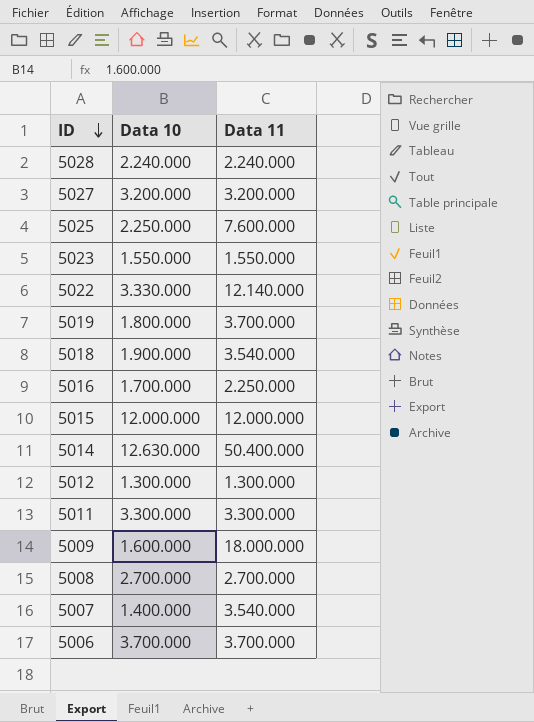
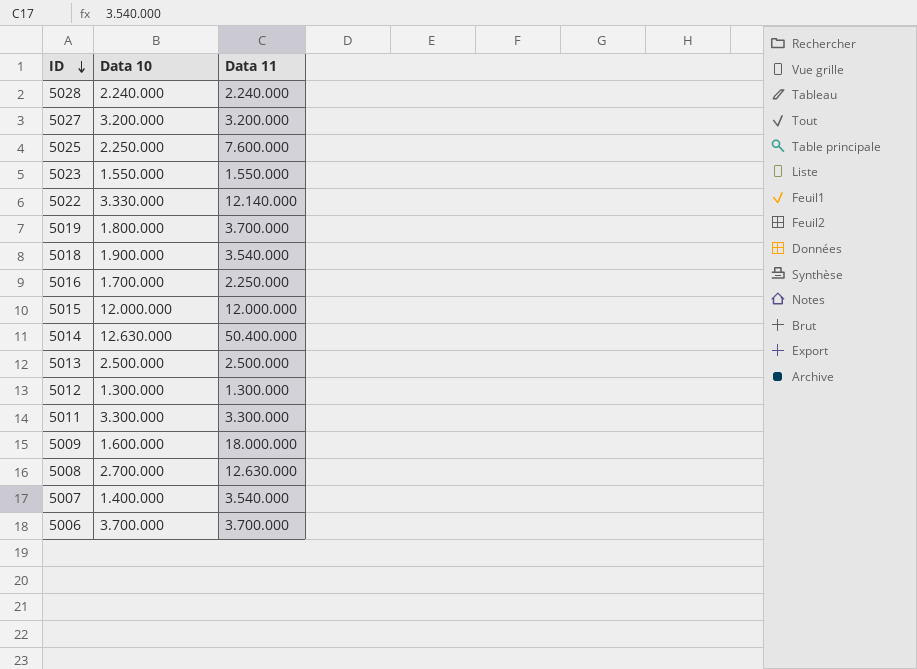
row 5013: none -> 2.500.000 | 2.500.000
5008 | Data 11: 2.700.000 -> 12.630.000

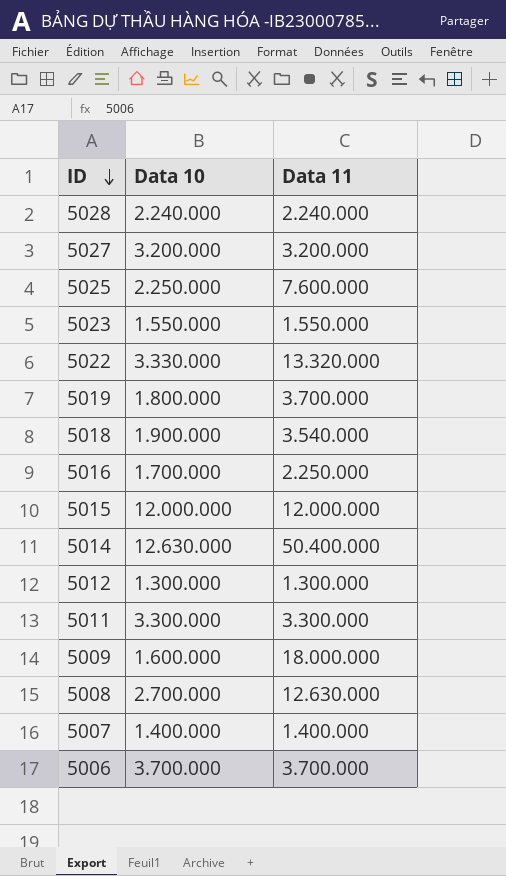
row 5013: 2.500.000 | 2.500.000 -> none
5022 | Data 11: 12.140.000 -> 13.320.000
5007 | Data 11: 3.540.000 -> 1.400.000

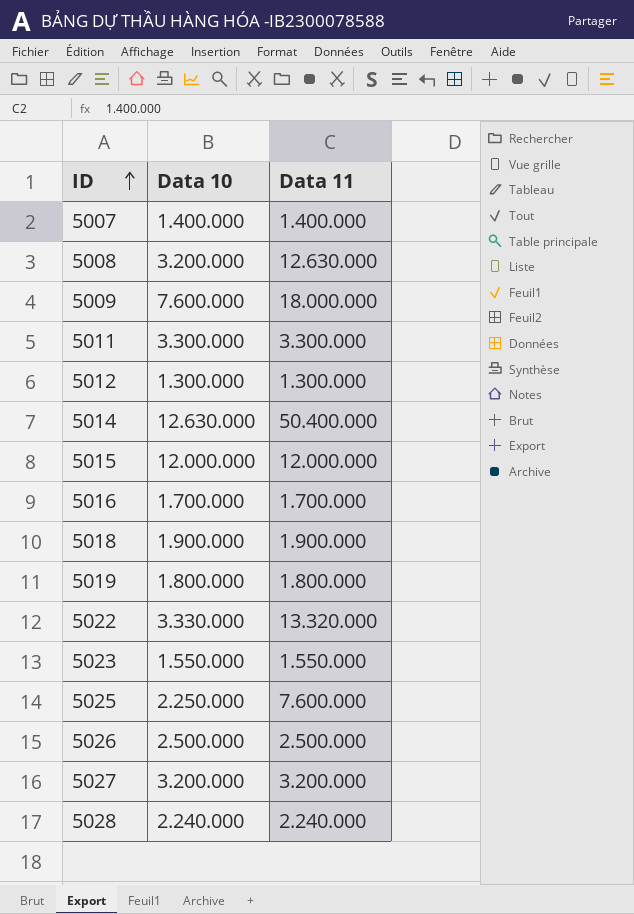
row order: ID descending -> ID ascending
row 5006: 3.700.000 | 3.700.000 -> none
5008 | Data 10: 2.700.000 -> 3.200.000
5009 | Data 10: 1.600.000 -> 7.600.000
5016 | Data 11: 2.250.000 -> 1.700.000
5018 | Data 11: 3.540.000 -> 1.900.000
5019 | Data 11: 3.700.000 -> 1.800.000
row 5026: none -> 2.500.000 | 2.500.000

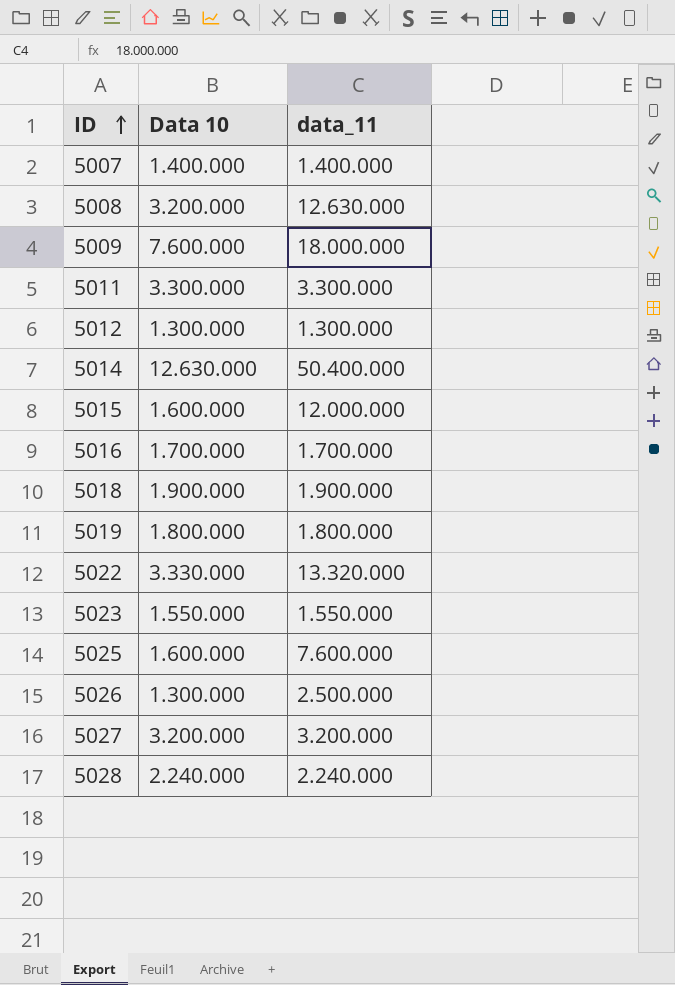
column name: Data 11 -> data_11
5015 | Data 10: 12.000.000 -> 1.600.000
5025 | Data 10: 2.250.000 -> 1.600.000
5026 | Data 10: 2.500.000 -> 1.300.000

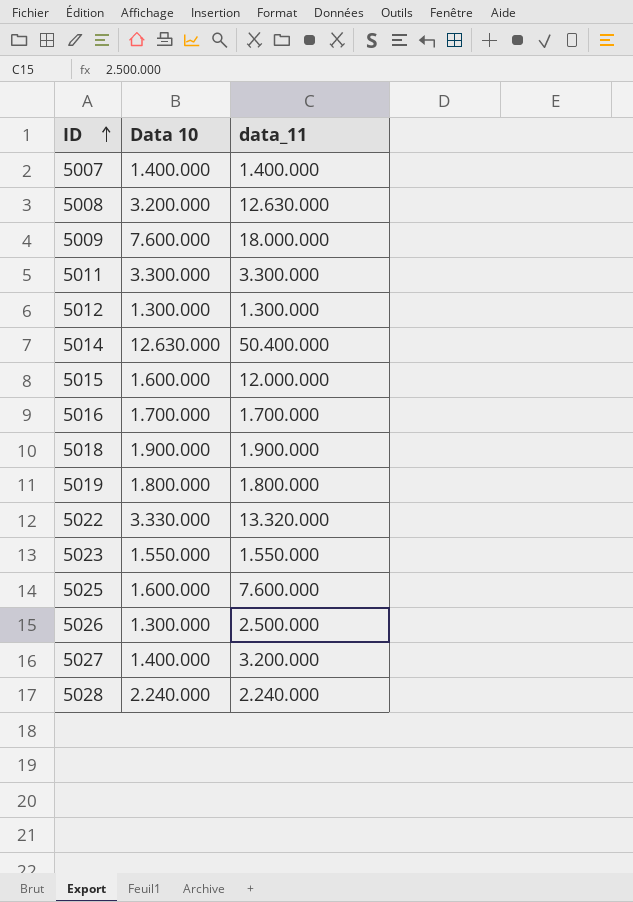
5027 | Data 10: 3.200.000 -> 1.400.000

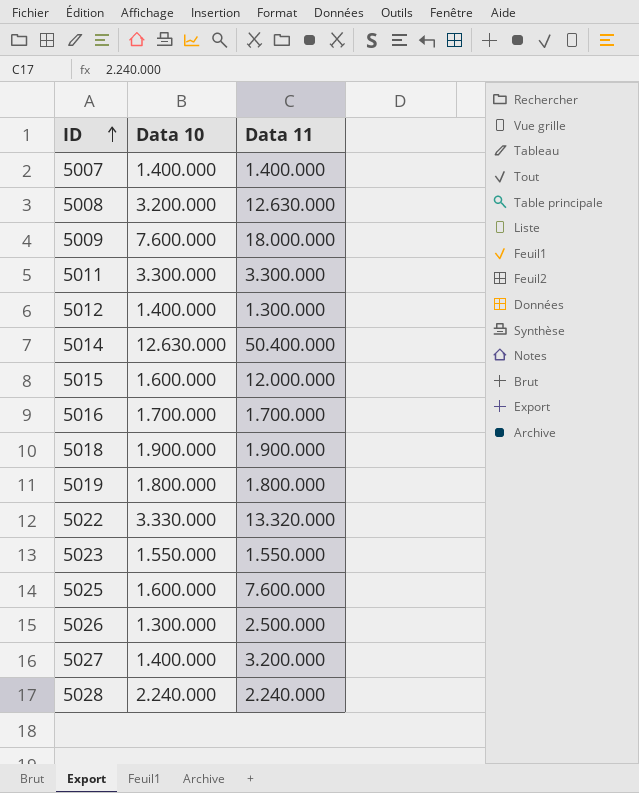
column name: data_11 -> Data 11
5012 | Data 10: 1.300.000 -> 1.400.000

